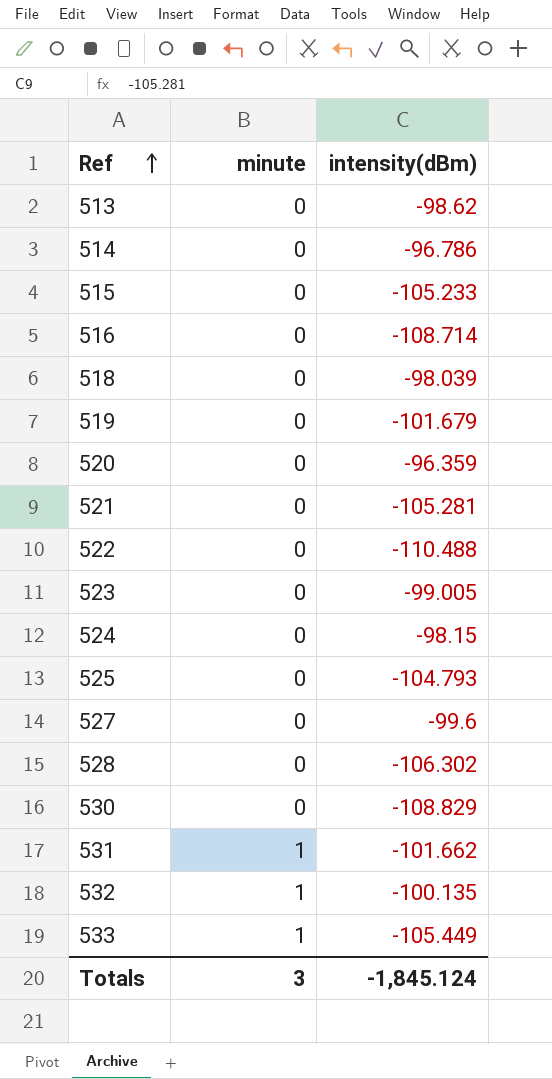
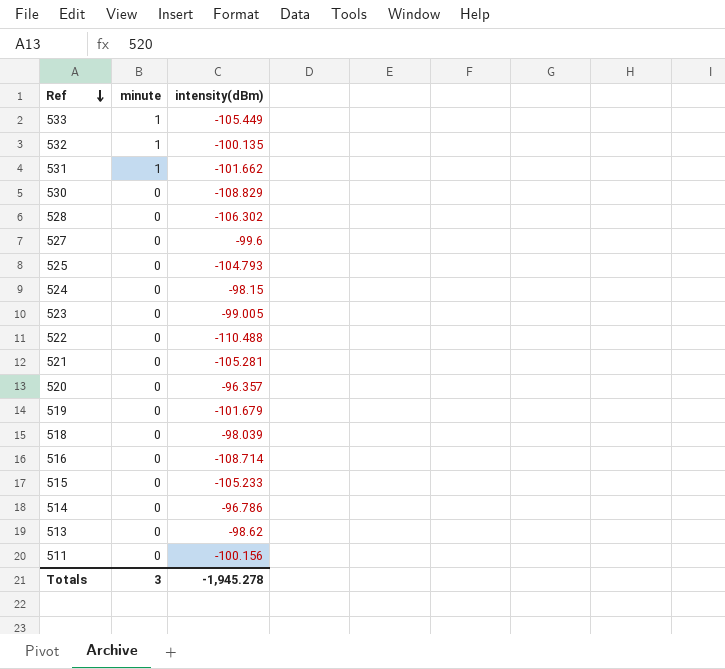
row order: Ref ascending -> Ref descending
520 | intensity(dBm): -96.359 -> -96.357
row 511: none -> 0 | -100.156
Totals | intensity(dBm): -1,845.124 -> -1,945.278

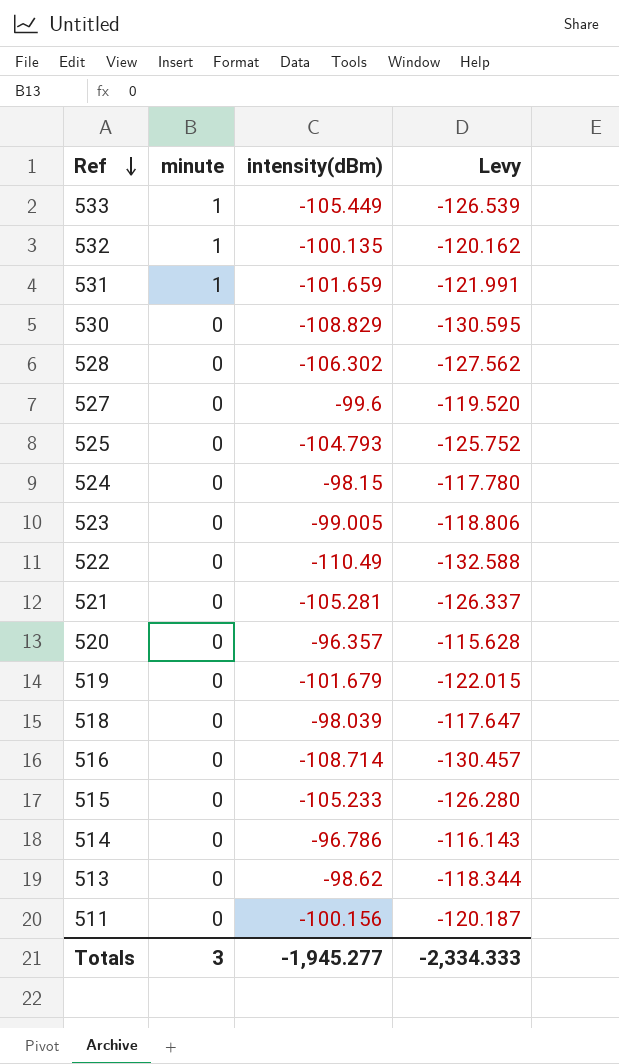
column Levy | formula: none -> [intensity(dBm)] * 1.2
531 | intensity(dBm): -101.662 -> -101.659
522 | intensity(dBm): -110.488 -> -110.49
Totals | intensity(dBm): -1,945.278 -> -1,945.277

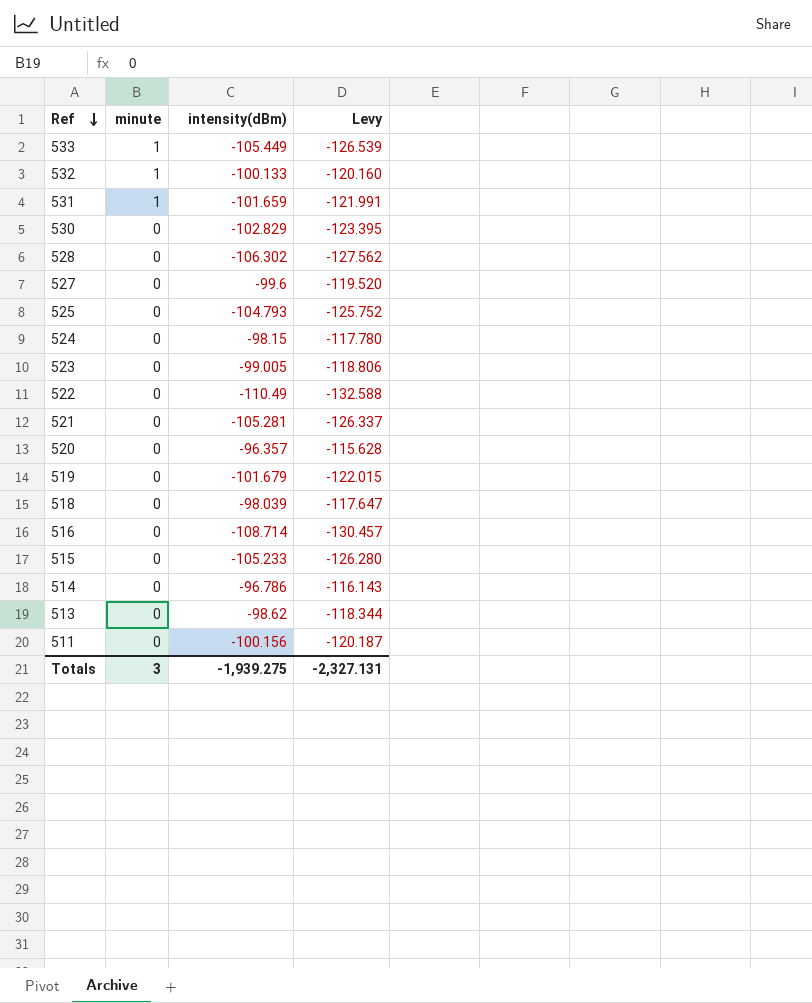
532 | intensity(dBm): -100.135 -> -100.133
532 | Levy: -120.162 -> -120.160
530 | intensity(dBm): -108.829 -> -102.829
530 | Levy: -130.595 -> -123.395
Totals | intensity(dBm): -1,945.277 -> -1,939.275
Totals | Levy: -2,334.333 -> -2,327.131

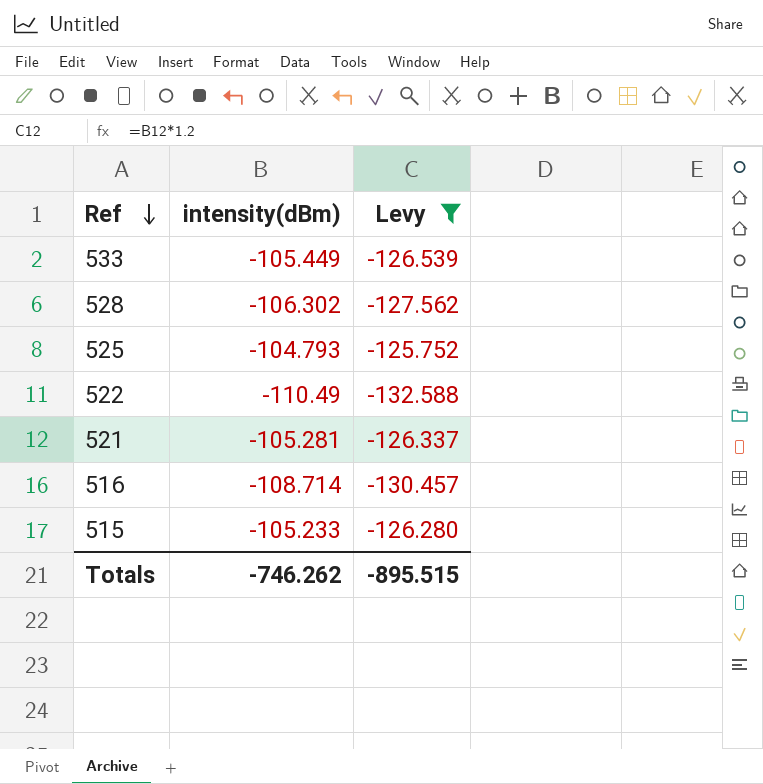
filter: none -> Levy <= -125.752
column minute | position: 2 -> none
Totals | intensity(dBm): -1,939.275 -> -746.262
Totals | Levy: -2,327.131 -> -895.515

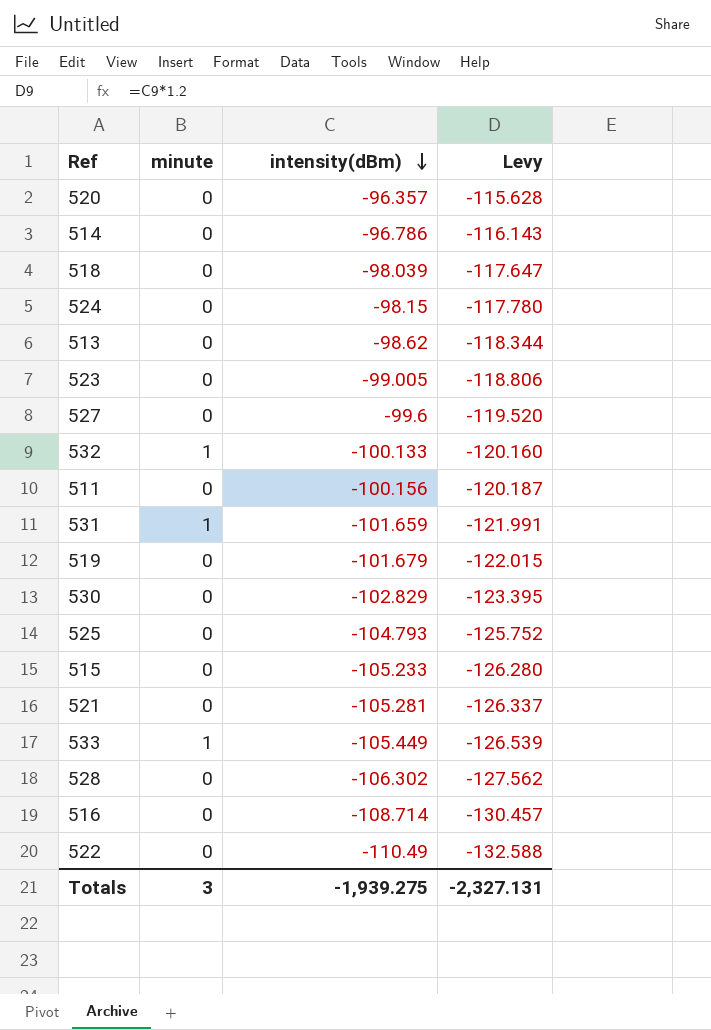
filter: Levy <= -125.752 -> none
row order: Ref descending -> intensity(dBm) descending
column minute | position: none -> 2
Totals | intensity(dBm): -746.262 -> -1,939.275
Totals | Levy: -895.515 -> -2,327.131

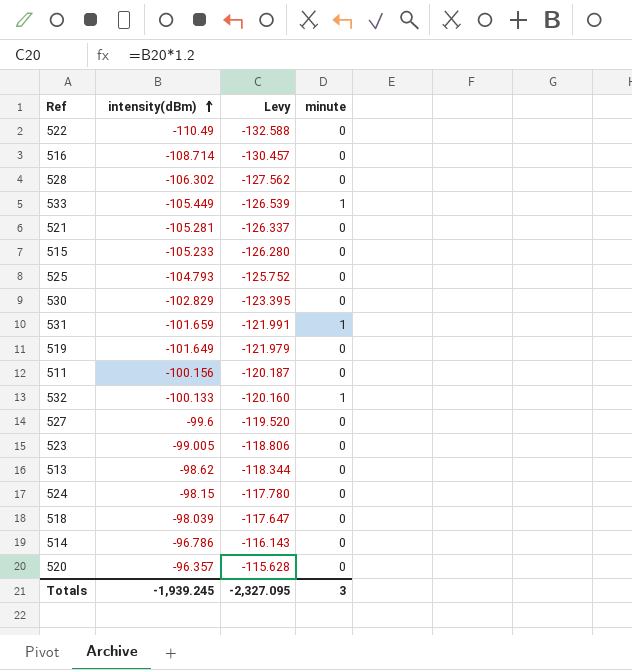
row order: intensity(dBm) descending -> intensity(dBm) ascending
column minute | position: 2 -> 4
519 | intensity(dBm): -101.679 -> -101.649
519 | Levy: -122.015 -> -121.979
Totals | intensity(dBm): -1,939.275 -> -1,939.245
Totals | Levy: -2,327.131 -> -2,327.095

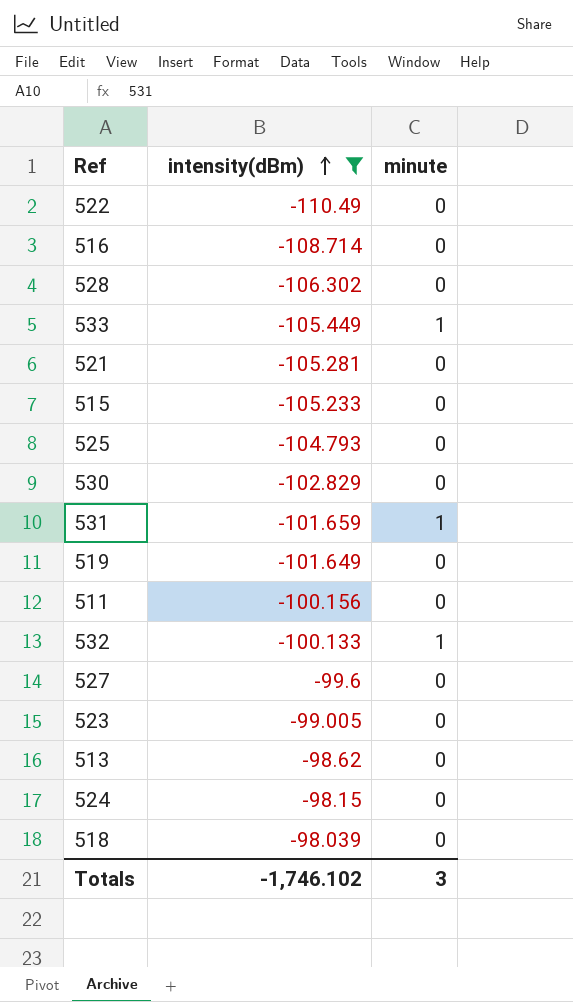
filter: none -> intensity(dBm) <= -98.039
column Levy | formula: [intensity(dBm)] * 1.2 -> none
Totals | intensity(dBm): -1,939.245 -> -1,746.102

